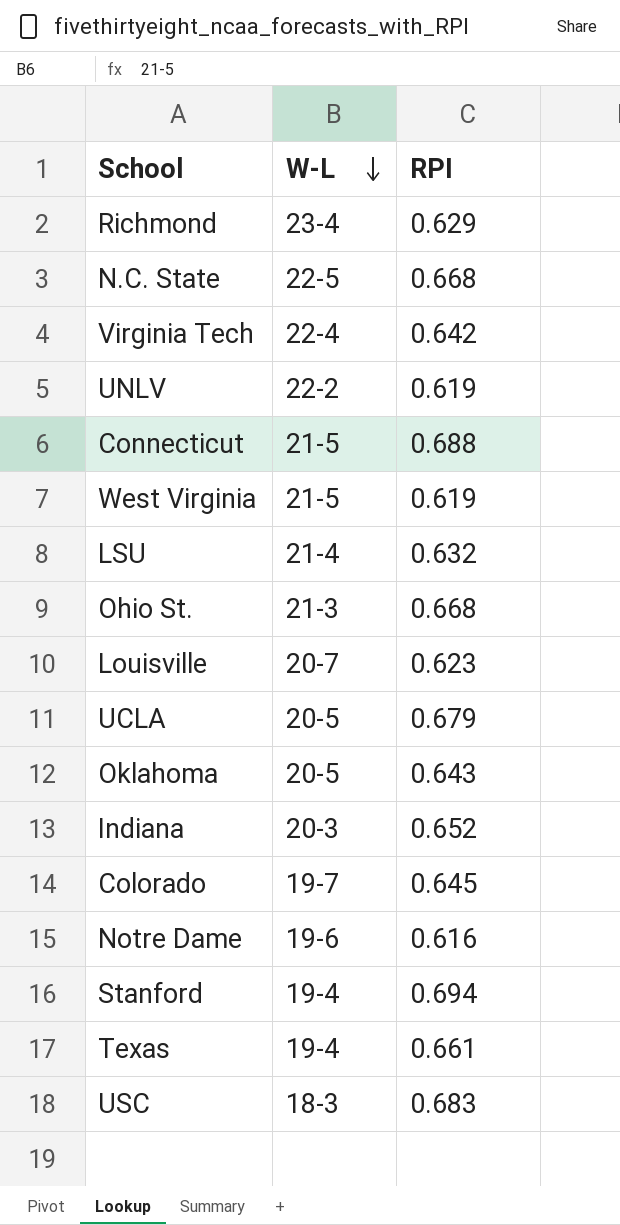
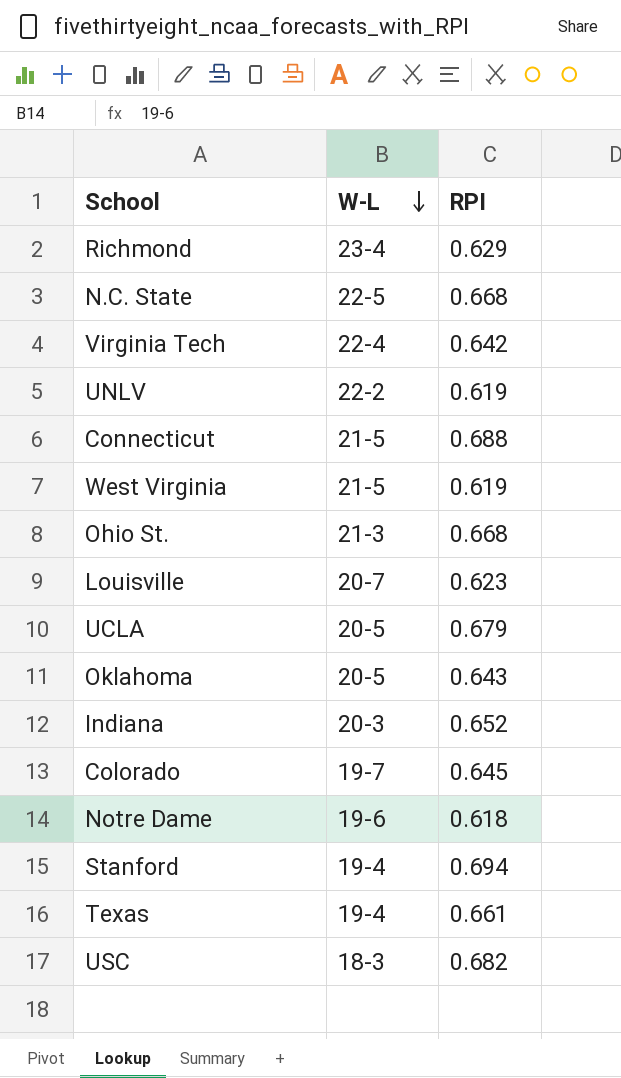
row LSU: 21-4 | 0.632 -> none
Notre Dame | RPI: 0.616 -> 0.618
USC | RPI: 0.683 -> 0.682

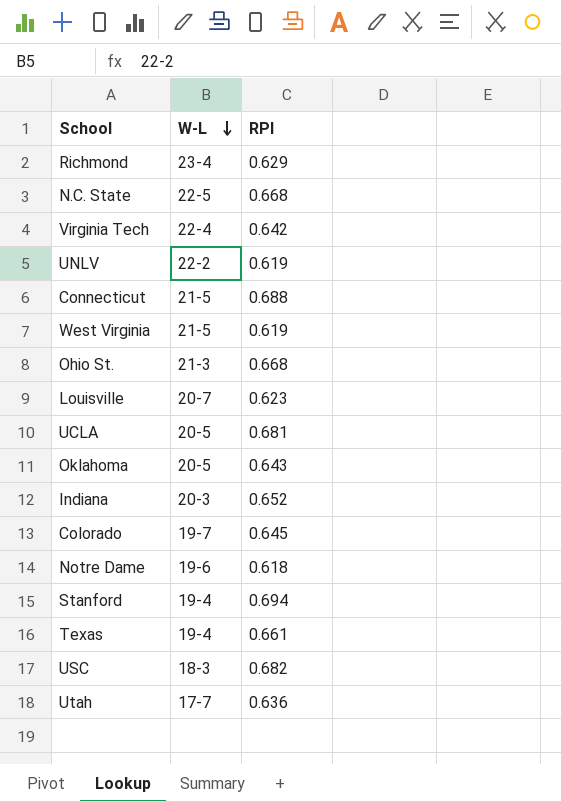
UCLA | RPI: 0.679 -> 0.681
row Utah: none -> 17-7 | 0.636

